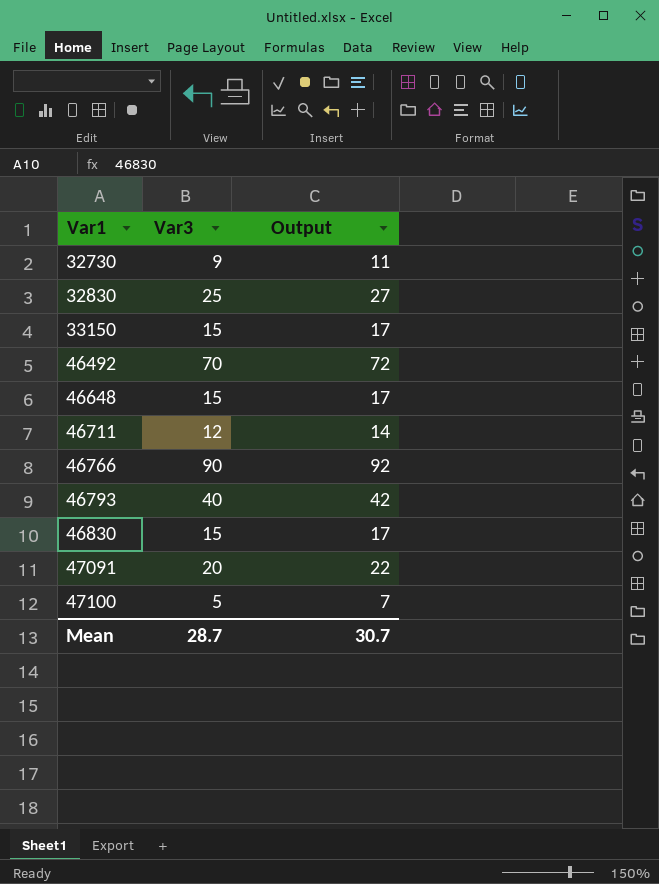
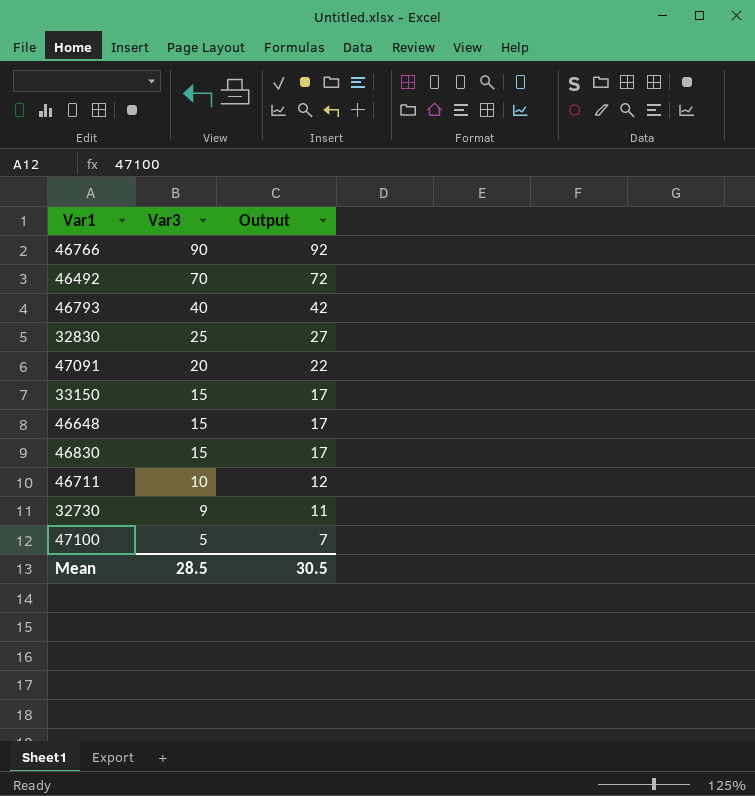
row order: Var1 ascending -> Var3 descending
46711 | Var3: 12 -> 10
46711 | Output: 14 -> 12
Mean | Var3: 28.7 -> 28.5
Mean | Output: 30.7 -> 30.5

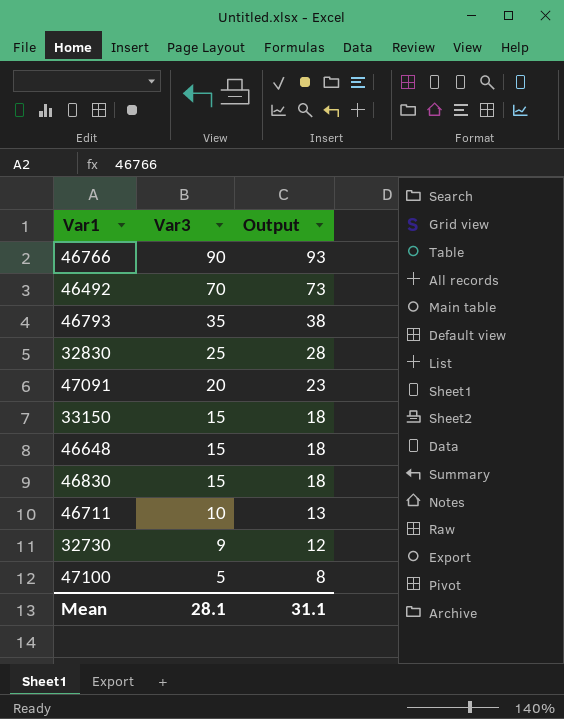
column Output | formula: [Var3] + 2 -> [Var3] + 3
46793 | Var3: 40 -> 35
Mean | Var3: 28.5 -> 28.1
Mean | Output: 30.5 -> 31.1

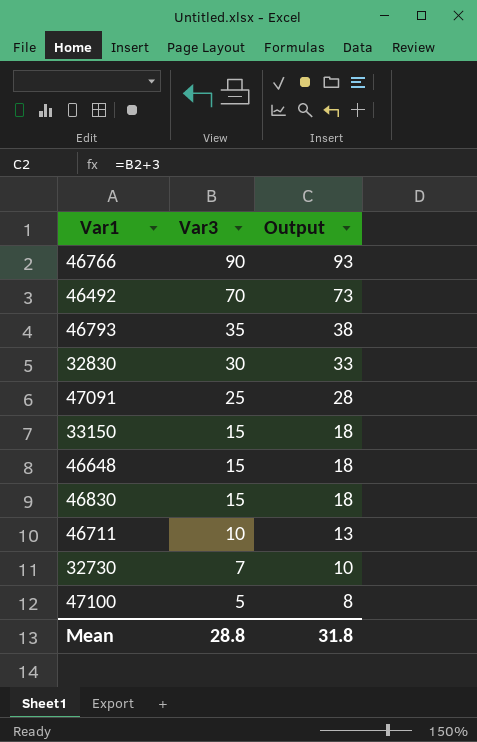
32830 | Var3: 25 -> 30
32830 | Output: 28 -> 33
47091 | Var3: 20 -> 25
47091 | Output: 23 -> 28
32730 | Var3: 9 -> 7
32730 | Output: 12 -> 10
Mean | Var3: 28.1 -> 28.8
Mean | Output: 31.1 -> 31.8

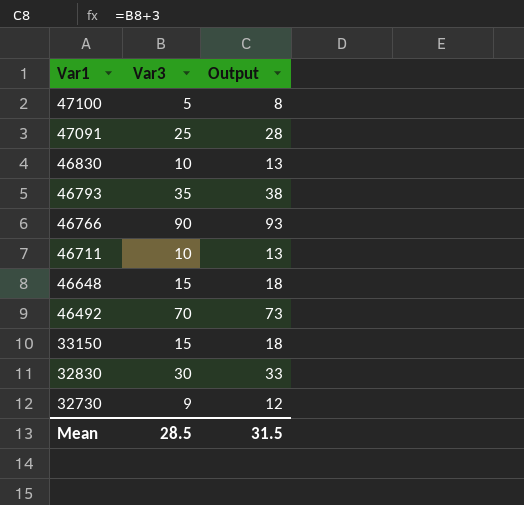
row order: Var3 descending -> Var1 descending
46830 | Var3: 15 -> 10
46830 | Output: 18 -> 13
32730 | Var3: 7 -> 9
32730 | Output: 10 -> 12
Mean | Var3: 28.8 -> 28.5
Mean | Output: 31.8 -> 31.5

